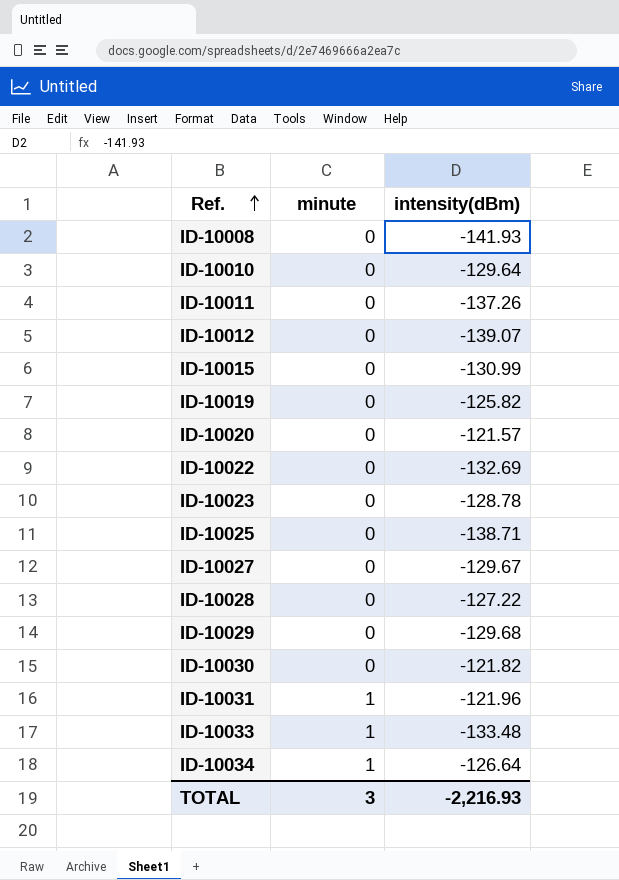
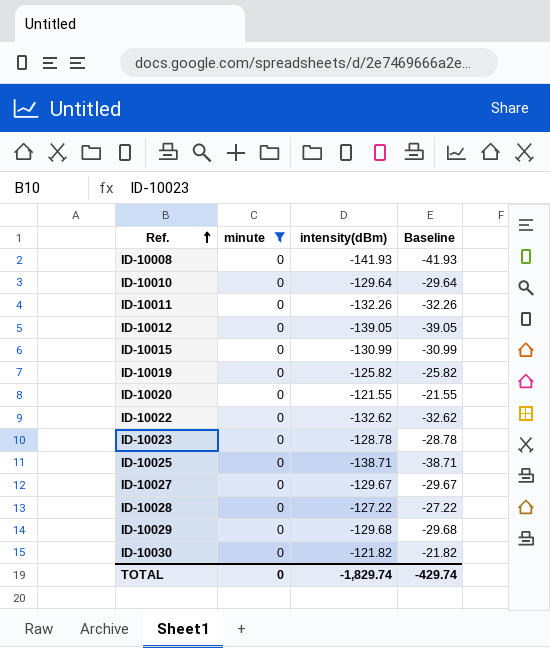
filter: none -> minute = 0
column Baseline | formula: none -> [intensity(dBm)] + 100
ID-10011 | intensity(dBm): -137.26 -> -132.26
ID-10012 | intensity(dBm): -139.07 -> -139.05
ID-10020 | intensity(dBm): -121.57 -> -121.55
ID-10022 | intensity(dBm): -132.69 -> -132.62
TOTAL | minute: 3 -> 0
TOTAL | intensity(dBm): -2,216.93 -> -1,829.74

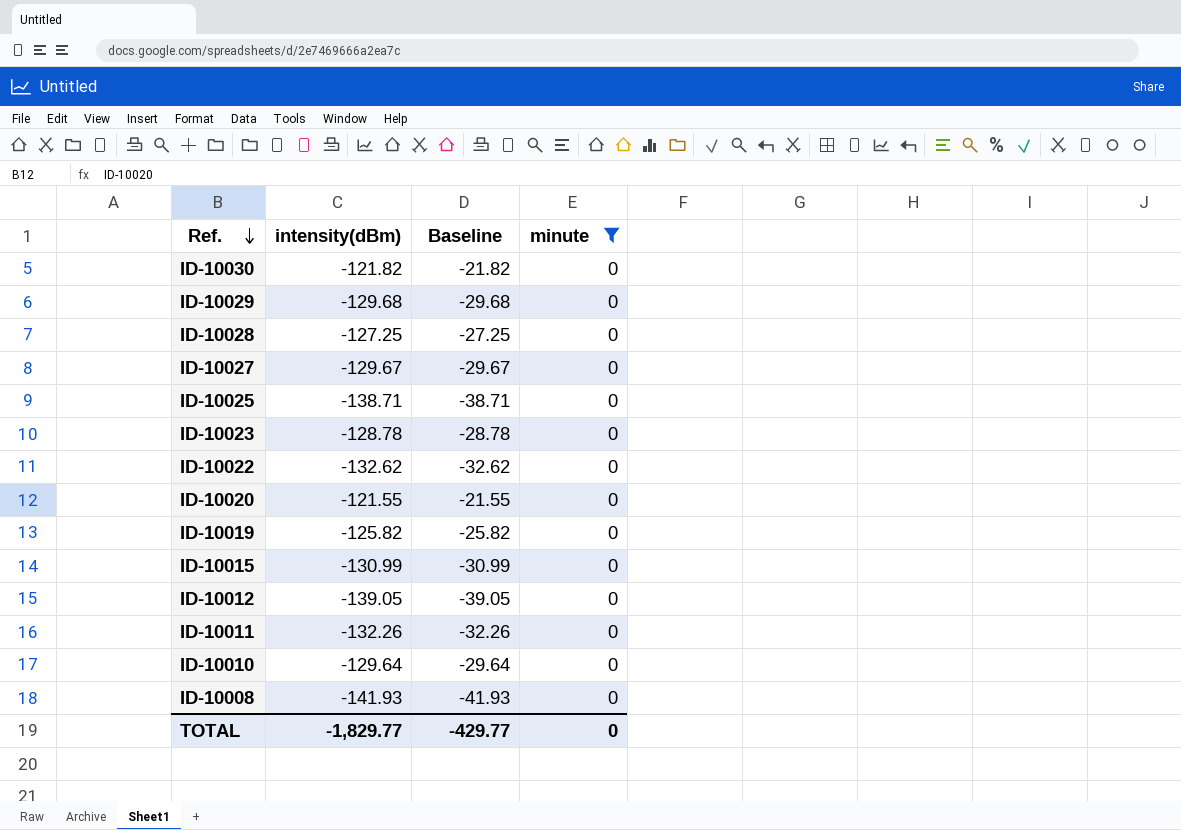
row order: Ref. ascending -> Ref. descending
column minute | position: 2 -> 4
ID-10028 | intensity(dBm): -127.22 -> -127.25
ID-10028 | Baseline: -27.22 -> -27.25
TOTAL | intensity(dBm): -1,829.74 -> -1,829.77
TOTAL | Baseline: -429.74 -> -429.77

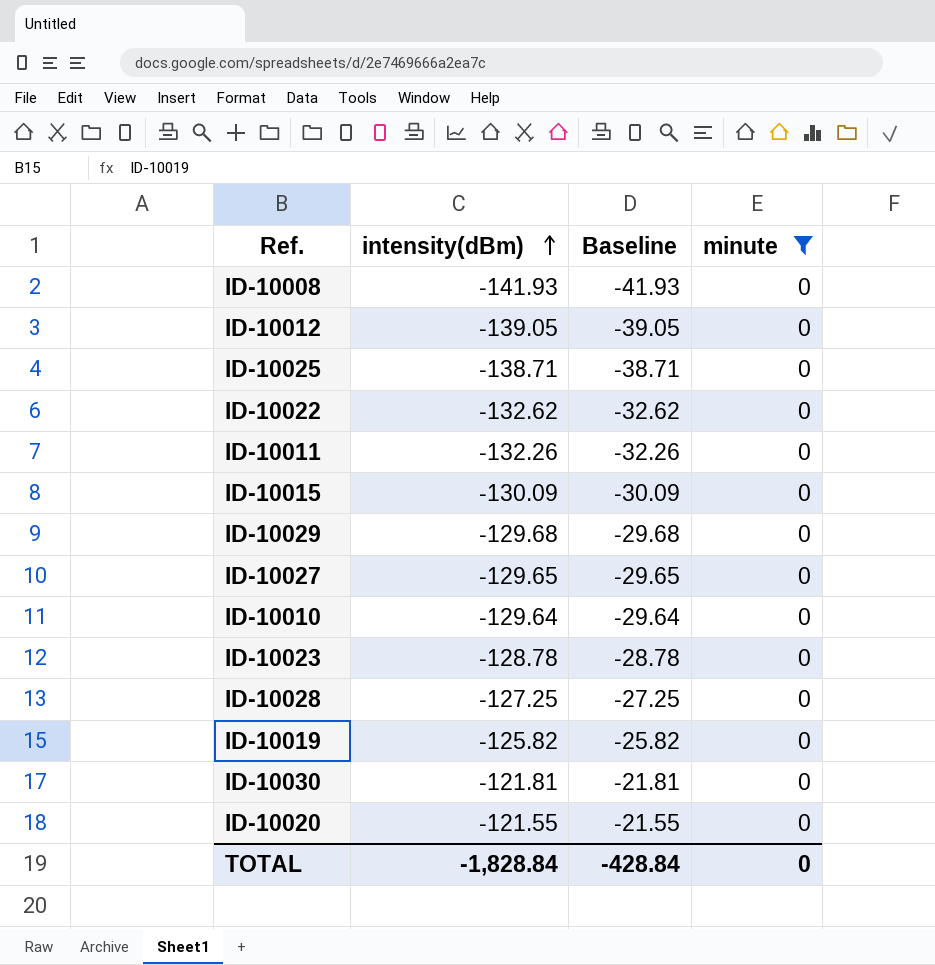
row order: Ref. descending -> intensity(dBm) ascending
ID-10015 | intensity(dBm): -130.99 -> -130.09
ID-10015 | Baseline: -30.99 -> -30.09
ID-10027 | intensity(dBm): -129.67 -> -129.65
ID-10027 | Baseline: -29.67 -> -29.65
ID-10030 | intensity(dBm): -121.82 -> -121.81
ID-10030 | Baseline: -21.82 -> -21.81
TOTAL | intensity(dBm): -1,829.77 -> -1,828.84
TOTAL | Baseline: -429.77 -> -428.84

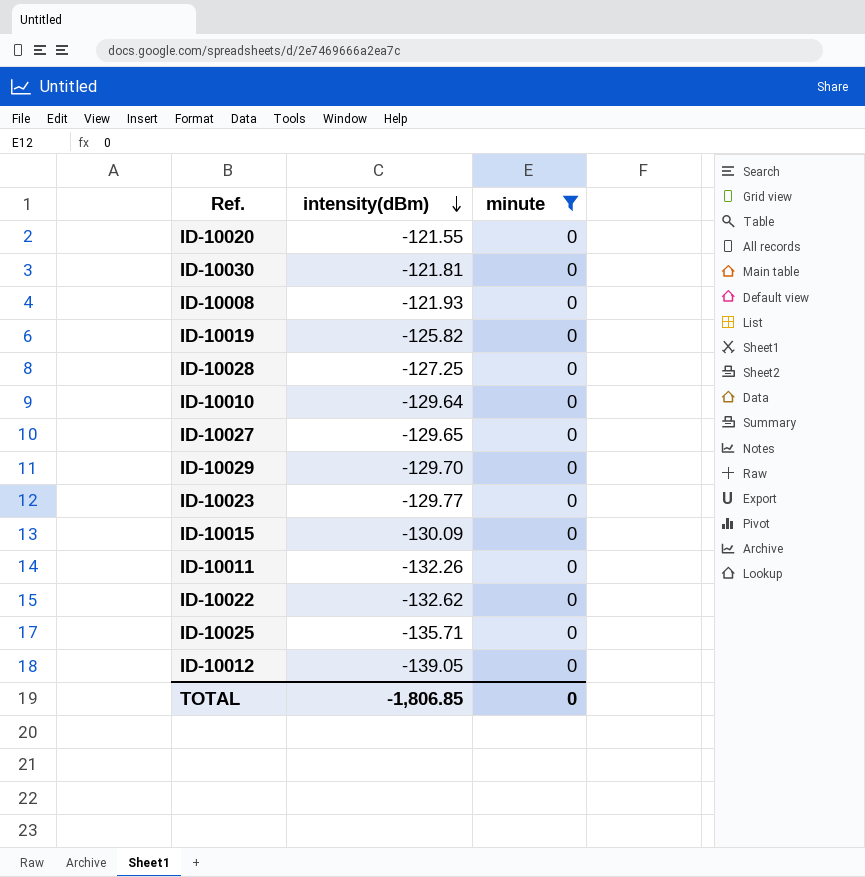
row order: intensity(dBm) ascending -> intensity(dBm) descending
column Baseline | formula: [intensity(dBm)] + 100 -> none
ID-10008 | intensity(dBm): -141.93 -> -121.93
ID-10029 | intensity(dBm): -129.68 -> -129.70
ID-10023 | intensity(dBm): -128.78 -> -129.77
ID-10025 | intensity(dBm): -138.71 -> -135.71
TOTAL | intensity(dBm): -1,828.84 -> -1,806.85

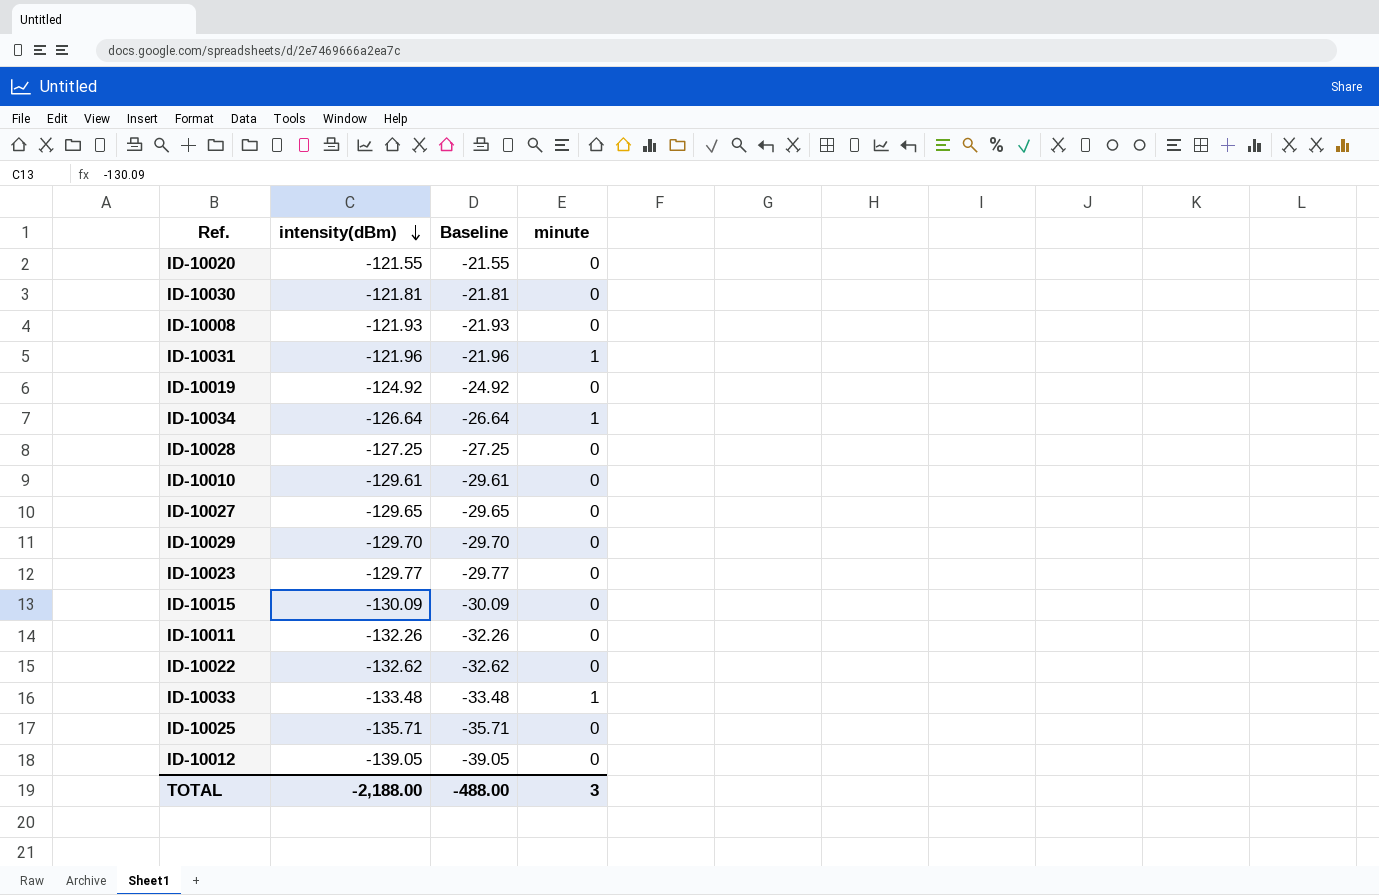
filter: minute = 0 -> none
column Baseline | formula: none -> [intensity(dBm)] + 100
ID-10019 | intensity(dBm): -125.82 -> -124.92
ID-10010 | intensity(dBm): -129.64 -> -129.61
TOTAL | intensity(dBm): -1,806.85 -> -2,188.00
TOTAL | minute: 0 -> 3

